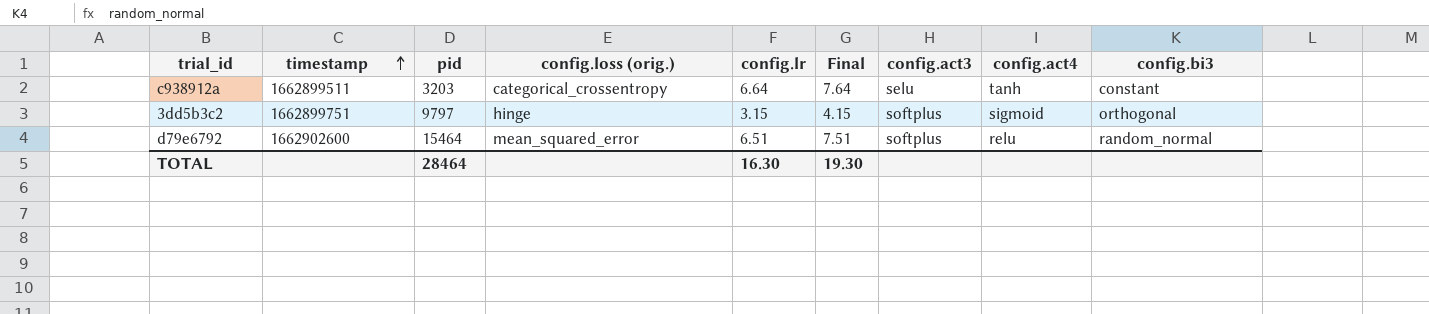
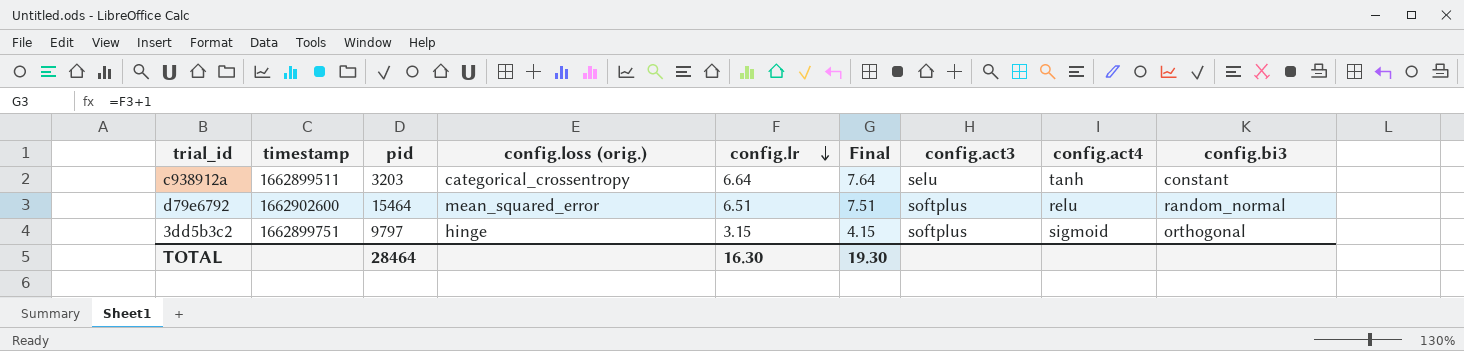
row order: timestamp ascending -> config.lr descending

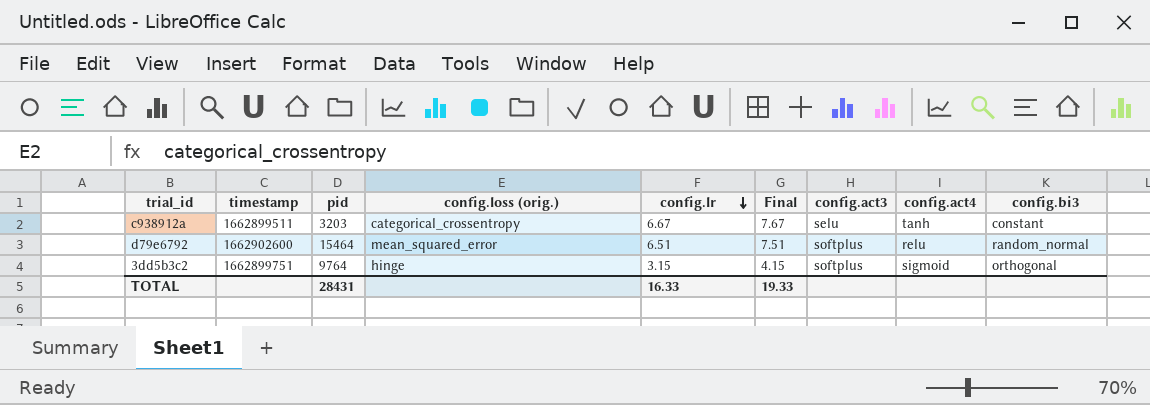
c938912a | config.lr: 6.64 -> 6.67
c938912a | Final: 7.64 -> 7.67
3dd5b3c2 | pid: 9797 -> 9764
TOTAL | pid: 28464 -> 28431
TOTAL | config.lr: 16.30 -> 16.33
TOTAL | Final: 19.30 -> 19.33

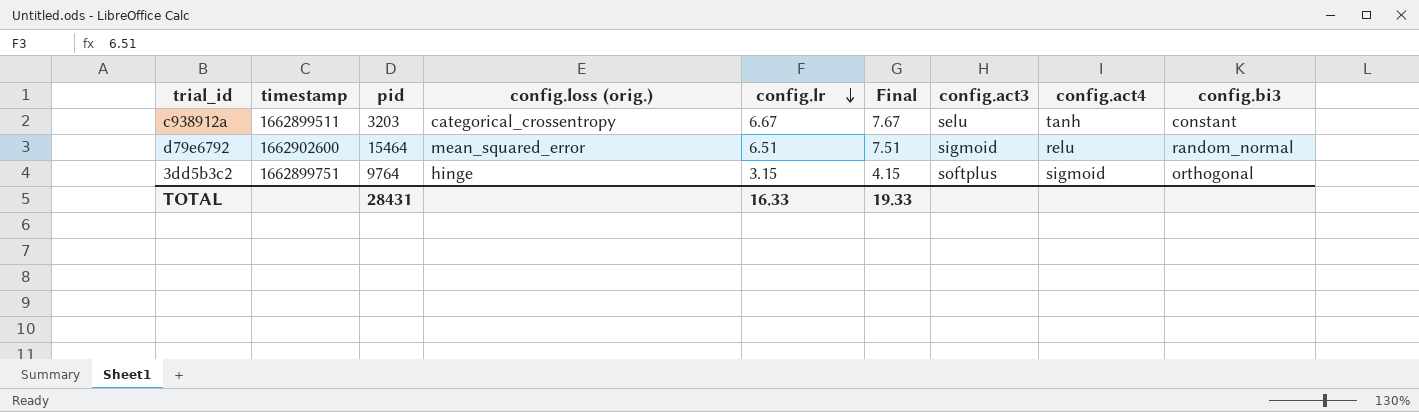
d79e6792 | config.act3: softplus -> sigmoid

